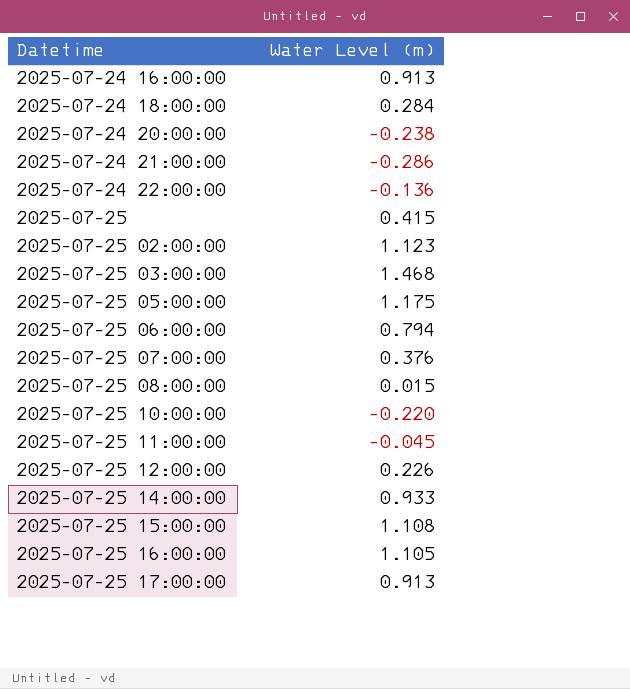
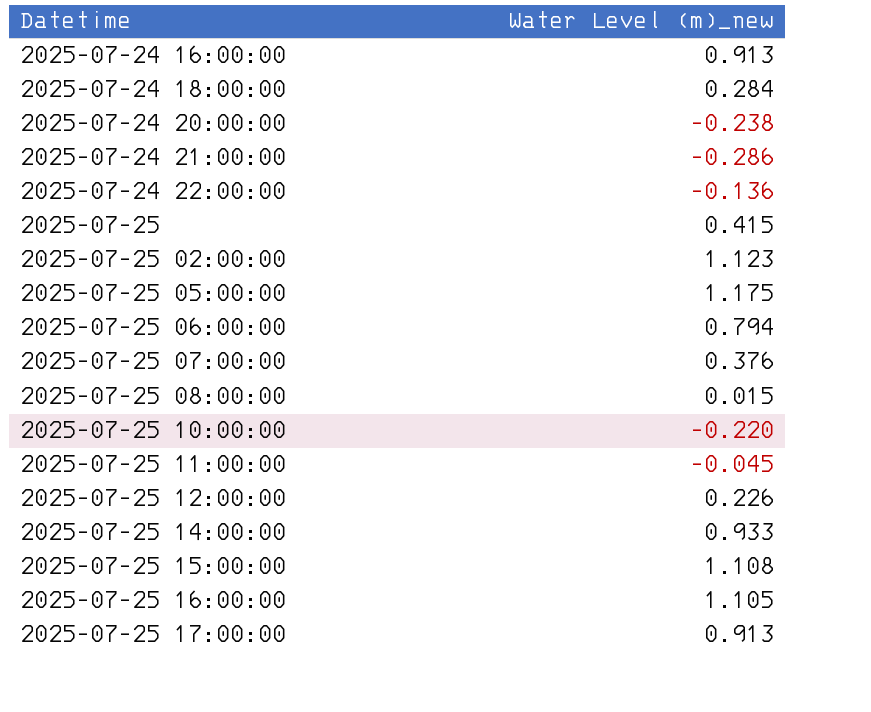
column name: Water Level (m) -> Water Level (m)_new
row 2025-07-25 03:00:00: 1.468 -> none

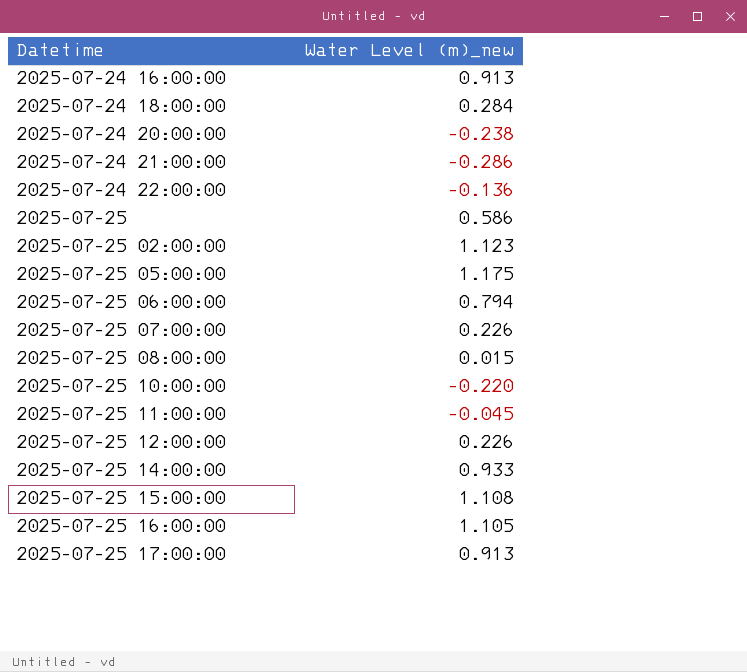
2025-07-25 | Water Level (m)_new: 0.415 -> 0.586
2025-07-25 07:00:00 | Water Level (m)_new: 0.376 -> 0.226

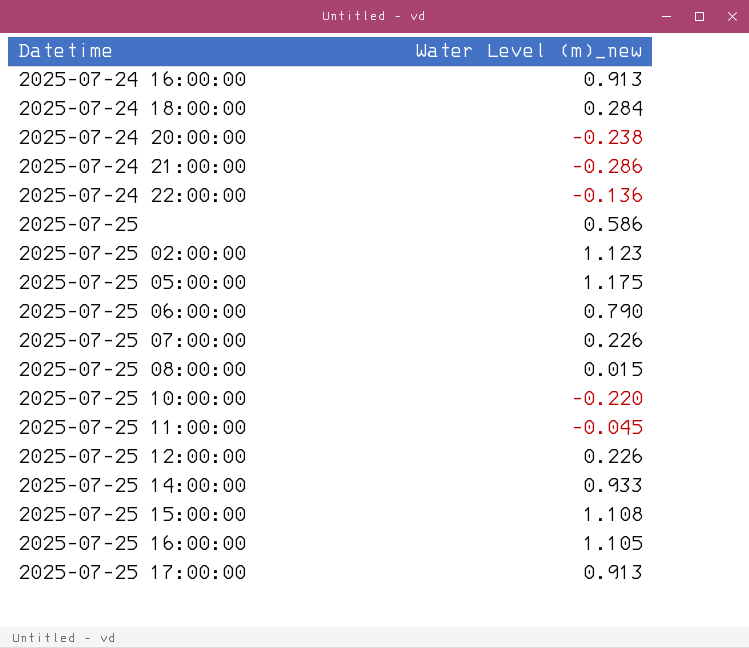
2025-07-25 06:00:00 | Water Level (m)_new: 0.794 -> 0.790

